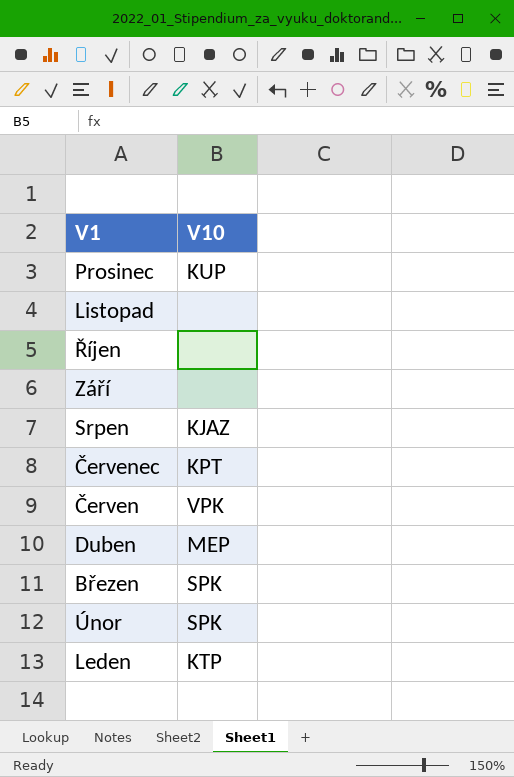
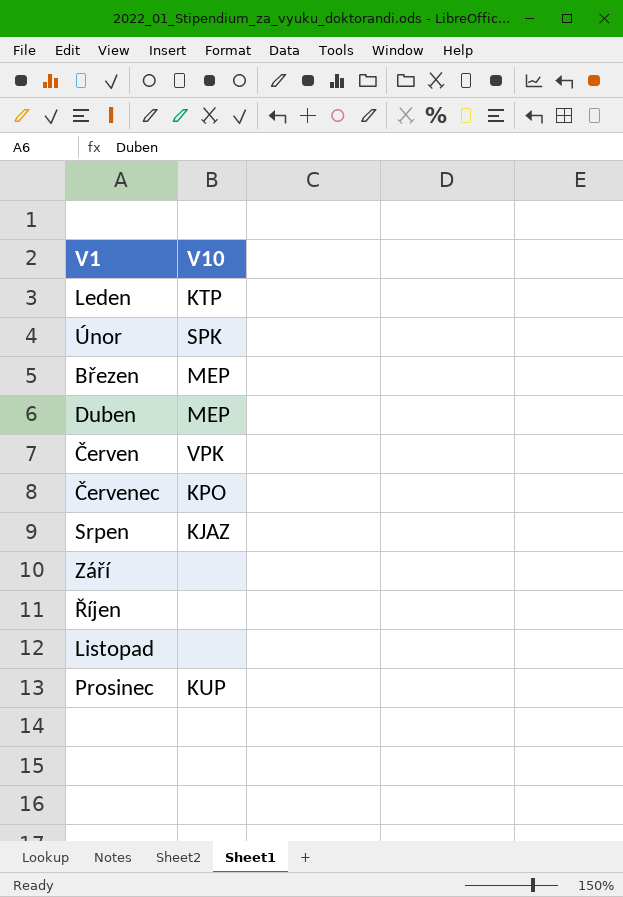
row order: V1 descending -> V1 ascending
Březen | V10: SPK -> MEP
Červenec | V10: KPT -> KPO

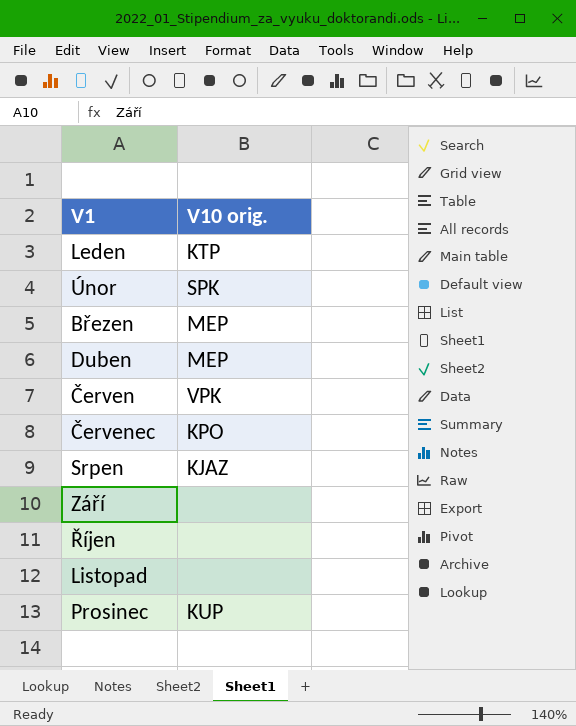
column name: V10 -> V10 orig.

